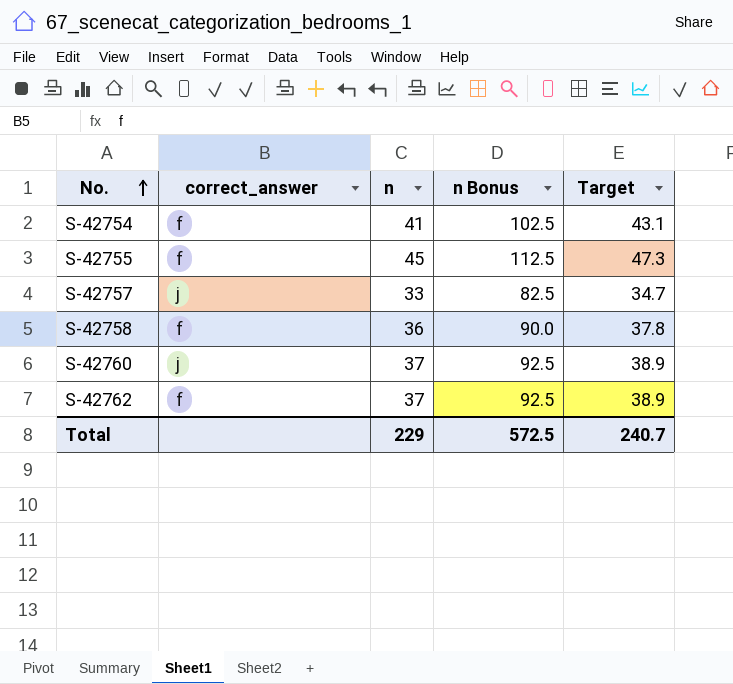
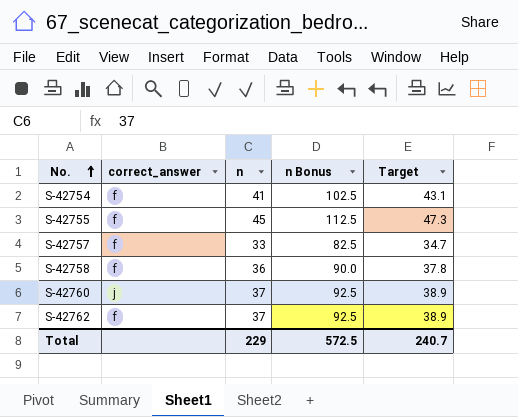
S-42757 | correct_answer: j -> f

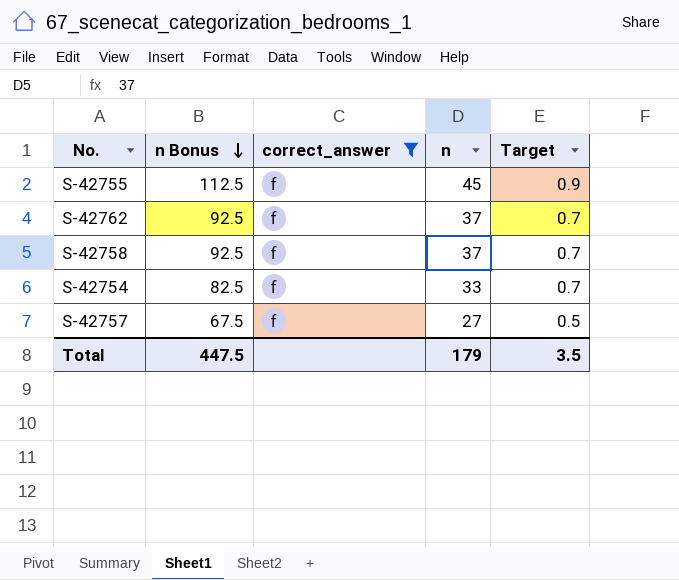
filter: none -> correct_answer = f
row order: No. ascending -> n Bonus descending
column n Bonus | position: 4 -> 2
column Target | formula: [n] * 1.05 -> [n] * 0.02
S-42758 | n Bonus: 90.0 -> 92.5
S-42758 | n: 36 -> 37
S-42754 | n Bonus: 102.5 -> 82.5
S-42754 | n: 41 -> 33
S-42757 | n Bonus: 82.5 -> 67.5
S-42757 | n: 33 -> 27
Total | n Bonus: 572.5 -> 447.5
Total | n: 229 -> 179
Total | Target: 240.7 -> 3.5

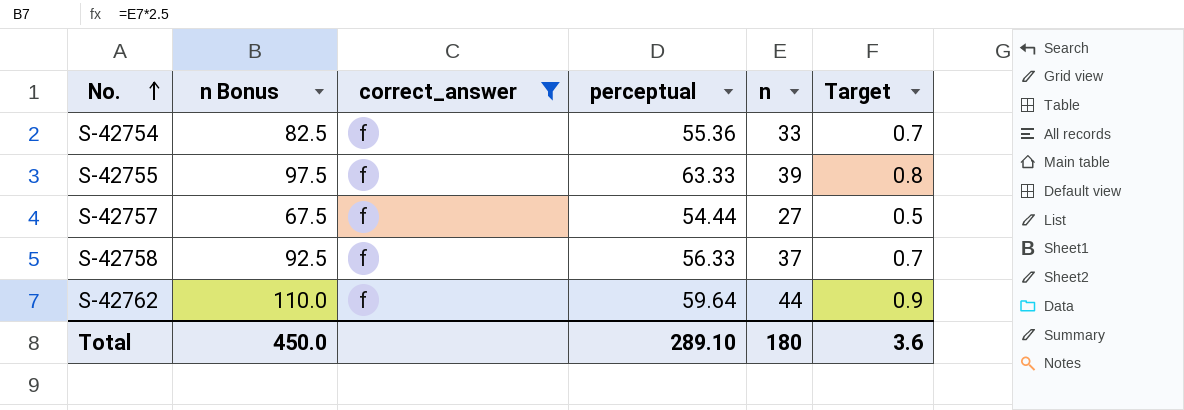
row order: n Bonus descending -> No. ascending
column perceptual | position: none -> 4
S-42755 | n Bonus: 112.5 -> 97.5
S-42755 | n: 45 -> 39
S-42755 | Target: 0.9 -> 0.8
S-42762 | n Bonus: 92.5 -> 110.0
S-42762 | n: 37 -> 44
S-42762 | Target: 0.7 -> 0.9
Total | n Bonus: 447.5 -> 450.0
Total | n: 179 -> 180
Total | Target: 3.5 -> 3.6

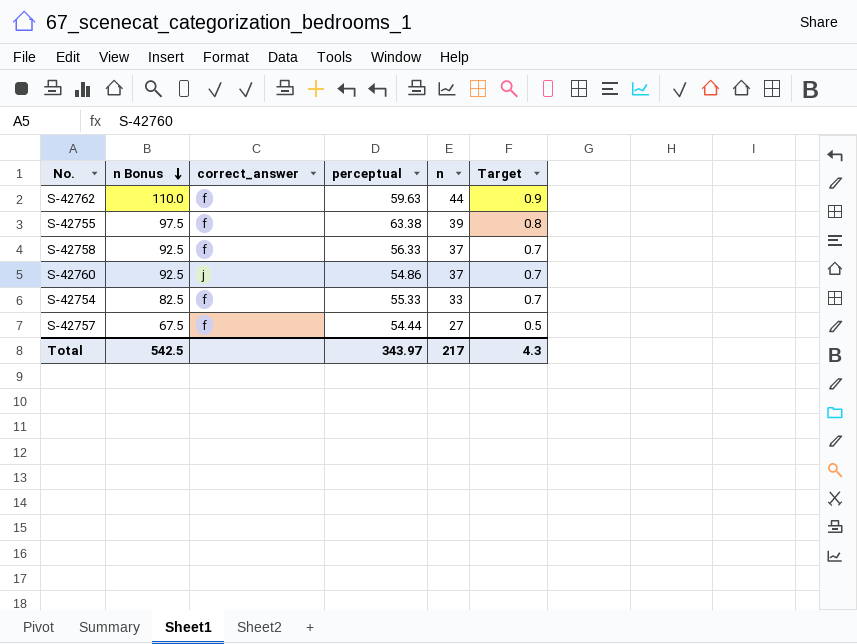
filter: correct_answer = f -> none
row order: No. ascending -> n Bonus descending
S-42762 | perceptual: 59.64 -> 59.63
S-42755 | perceptual: 63.33 -> 63.38
S-42754 | perceptual: 55.36 -> 55.33
Total | n Bonus: 450.0 -> 542.5
Total | perceptual: 289.10 -> 343.97
Total | n: 180 -> 217
Total | Target: 3.6 -> 4.3

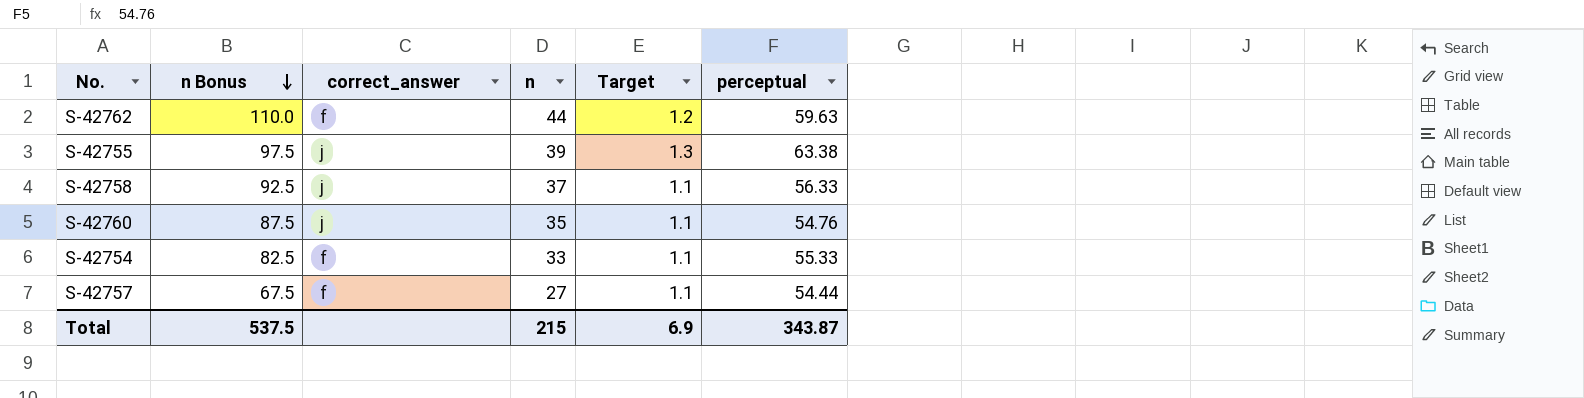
column Target | formula: [n] * 0.02 -> [perceptual] * 0.02
column perceptual | position: 4 -> 6
S-42755 | correct_answer: f -> j
S-42758 | correct_answer: f -> j
S-42760 | n Bonus: 92.5 -> 87.5
S-42760 | n: 37 -> 35
S-42760 | perceptual: 54.86 -> 54.76
Total | n Bonus: 542.5 -> 537.5
Total | n: 217 -> 215
Total | Target: 4.3 -> 6.9
Total | perceptual: 343.97 -> 343.87

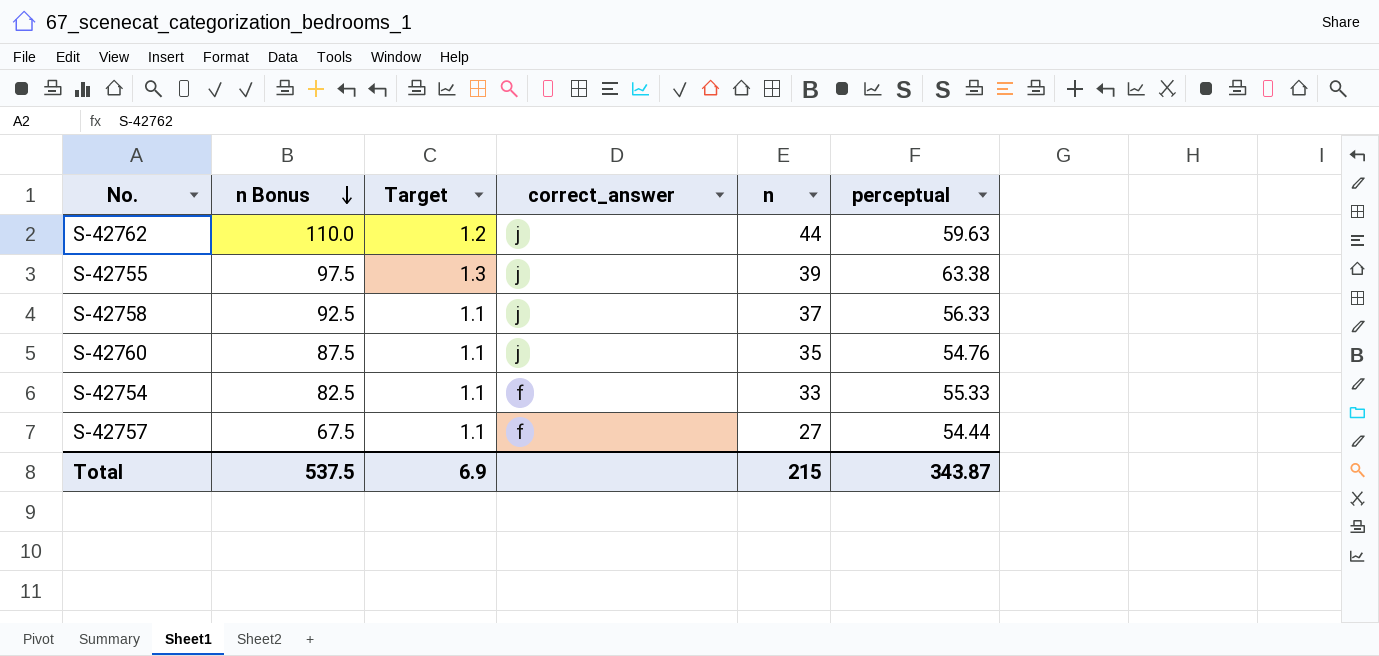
column Target | position: 5 -> 3
S-42762 | correct_answer: f -> j

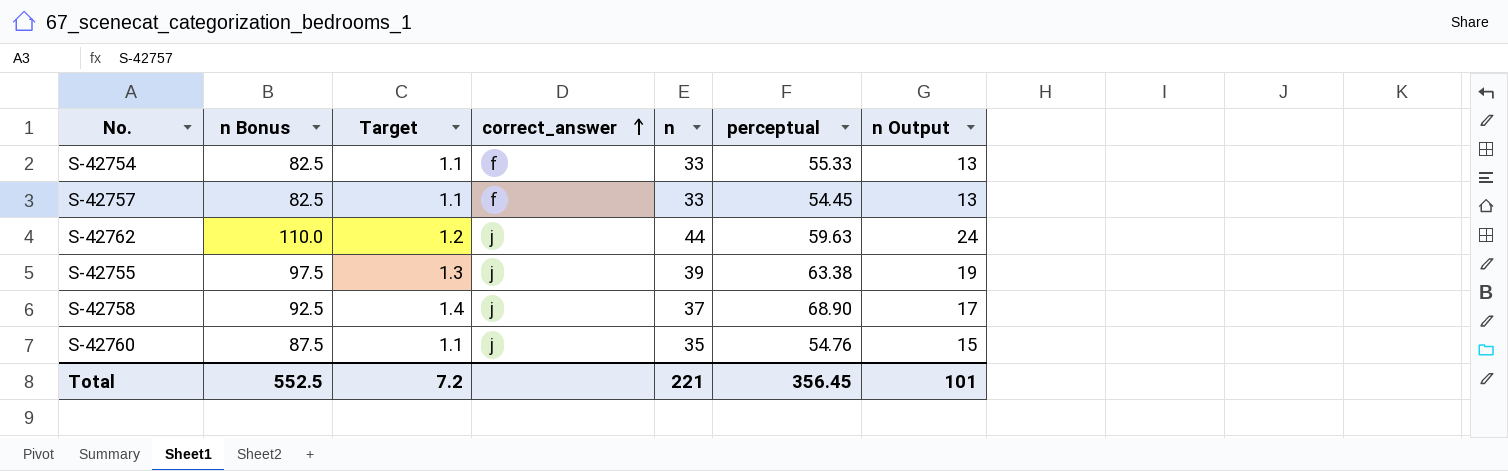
row order: n Bonus descending -> correct_answer ascending
column n Output | formula: none -> [n] - 20
S-42757 | n Bonus: 67.5 -> 82.5
S-42757 | n: 27 -> 33
S-42757 | perceptual: 54.44 -> 54.45
S-42758 | Target: 1.1 -> 1.4
S-42758 | perceptual: 56.33 -> 68.90
Total | n Bonus: 537.5 -> 552.5
Total | Target: 6.9 -> 7.2
Total | n: 215 -> 221
Total | perceptual: 343.87 -> 356.45

